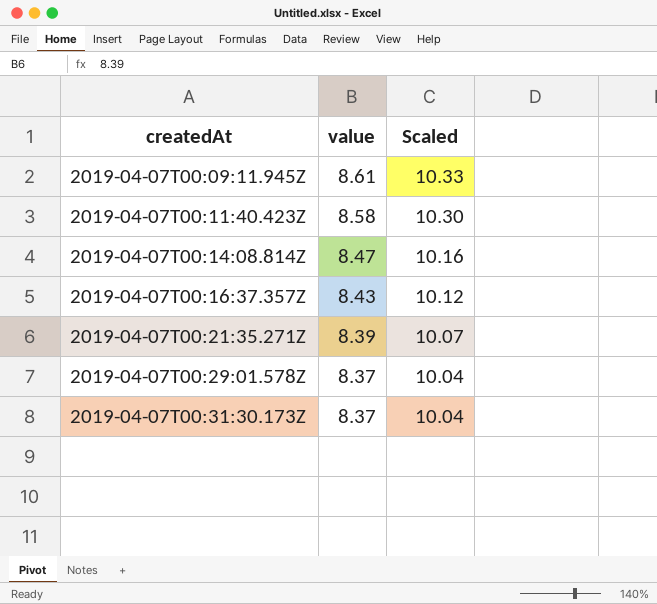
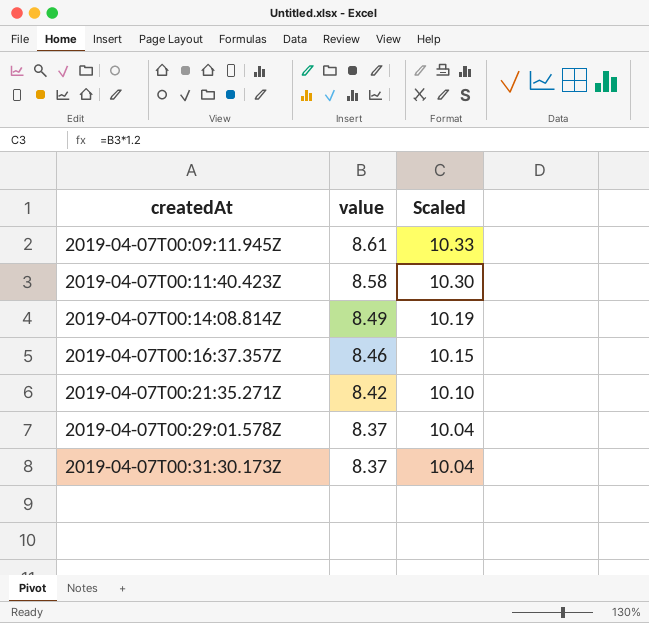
2019-04-07T00:14:08.814Z | value: 8.47 -> 8.49
2019-04-07T00:14:08.814Z | Scaled: 10.16 -> 10.19
2019-04-07T00:16:37.357Z | value: 8.43 -> 8.46
2019-04-07T00:16:37.357Z | Scaled: 10.12 -> 10.15
2019-04-07T00:21:35.271Z | value: 8.39 -> 8.42
2019-04-07T00:21:35.271Z | Scaled: 10.07 -> 10.10

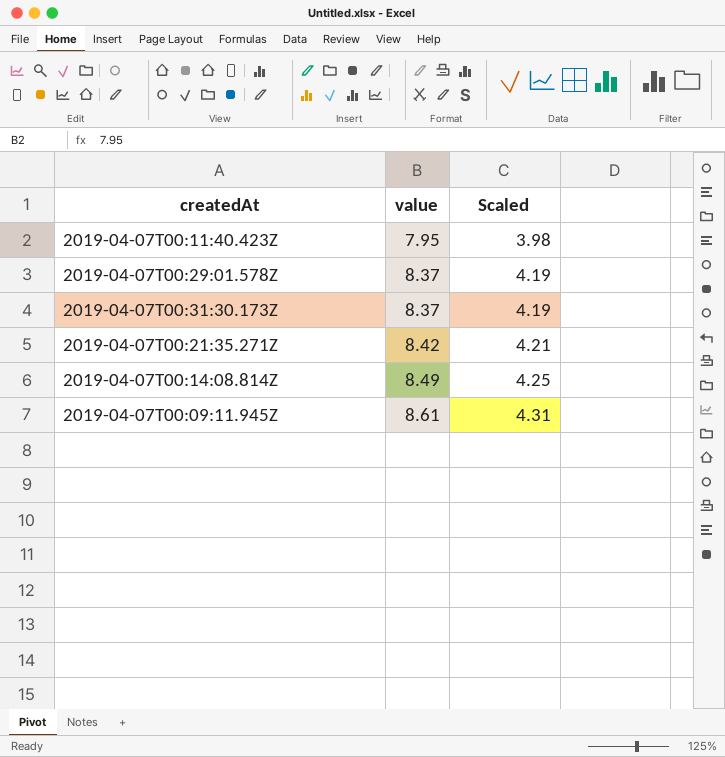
row order: createdAt ascending -> value ascending
column Scaled | formula: [value] * 1.2 -> [value] * 0.5
row 2019-04-07T00:16:37.357Z: 8.46 | 10.15 -> none
2019-04-07T00:11:40.423Z | value: 8.58 -> 7.95

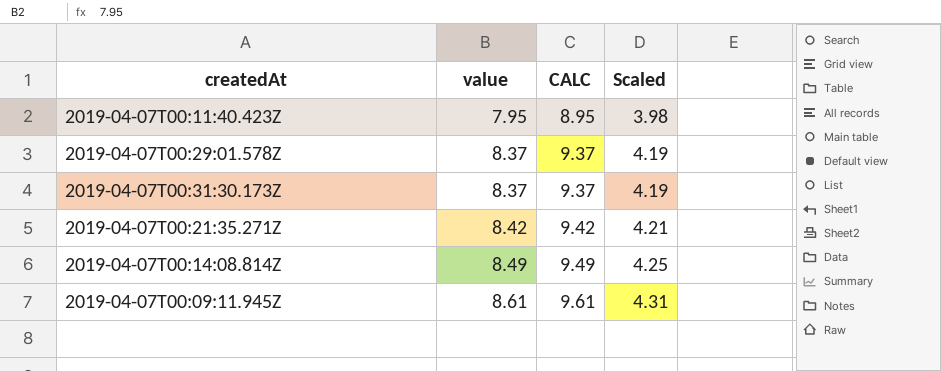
column CALC | formula: none -> [value] + 1

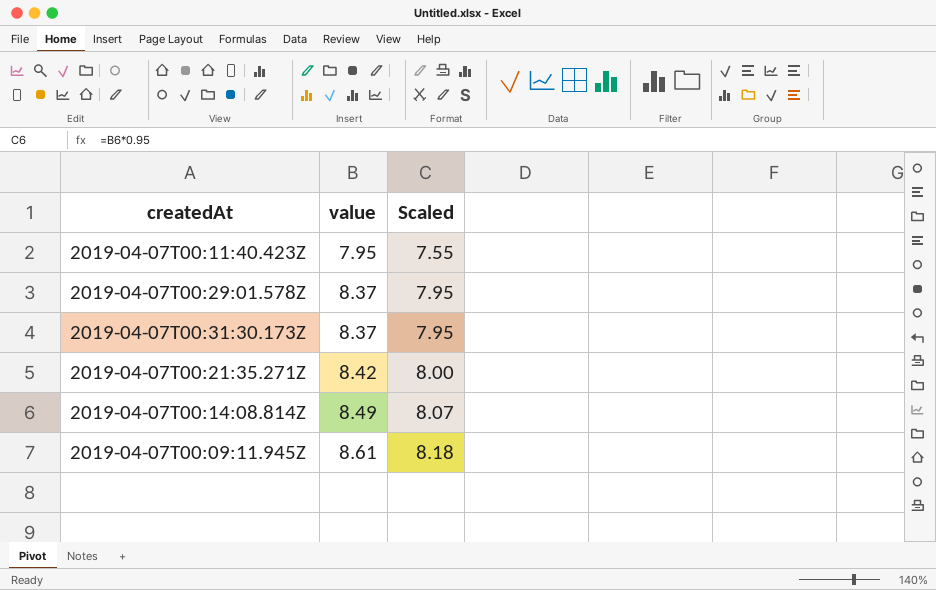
column CALC | formula: [value] + 1 -> none
column Scaled | formula: [value] * 0.5 -> [value] * 0.95

